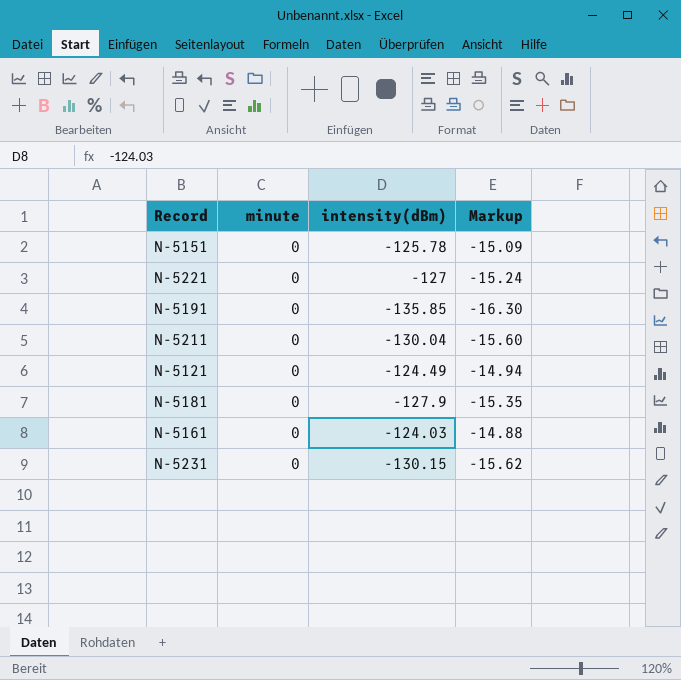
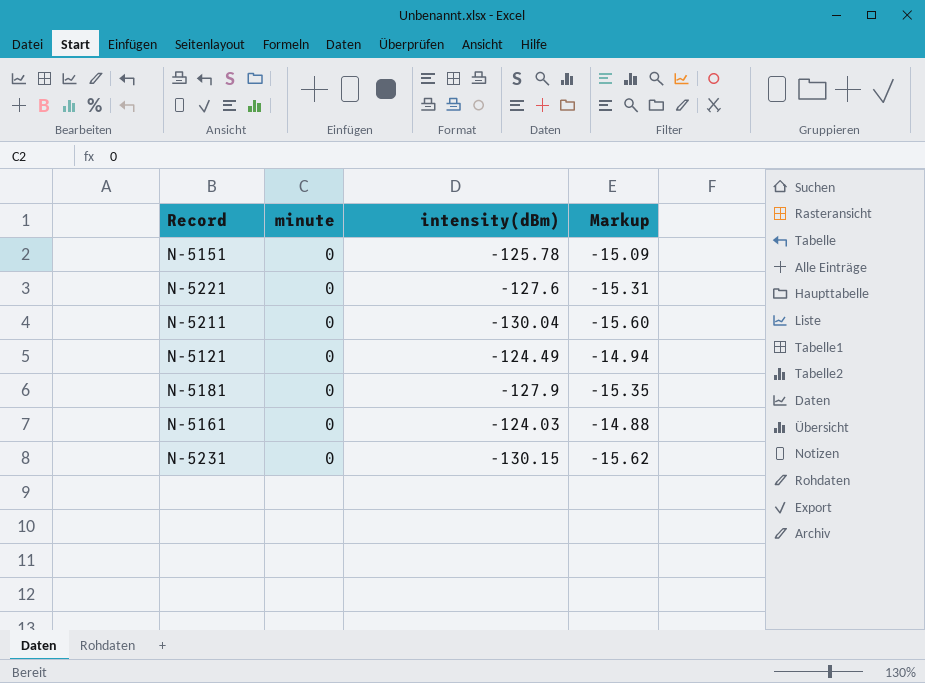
row N-5191: 0 | -135.85 | -16.30 -> none
N-5221 | intensity(dBm): -127 -> -127.6
N-5221 | Markup: -15.24 -> -15.31

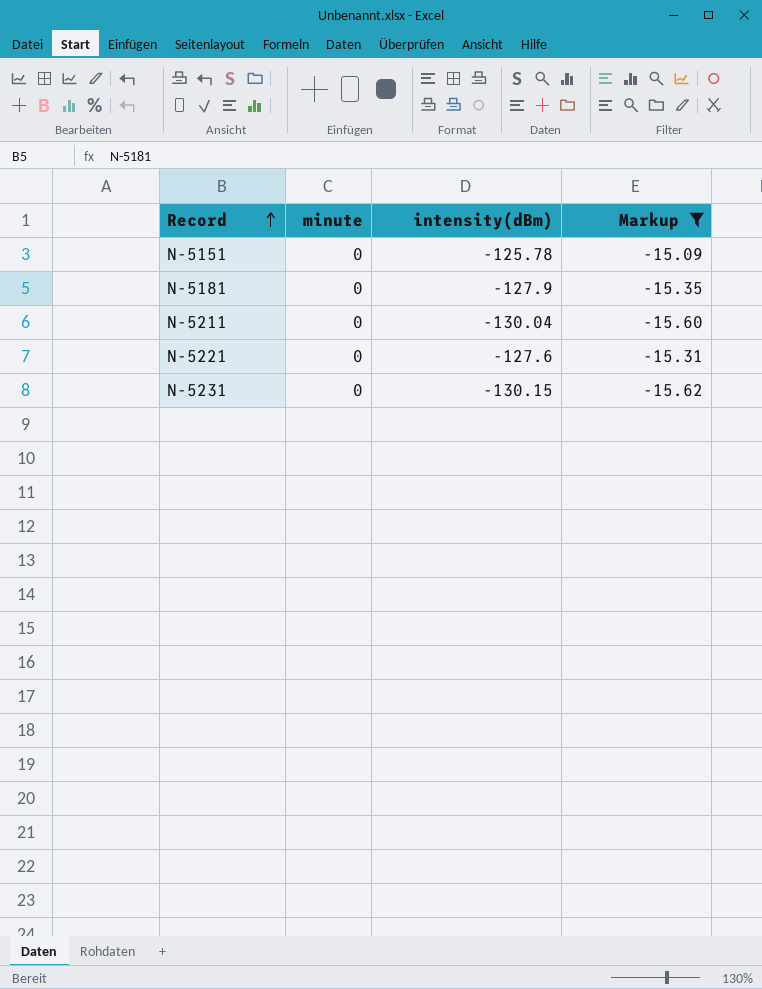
filter: none -> Markup <= -15.09
row order: none -> Record ascending

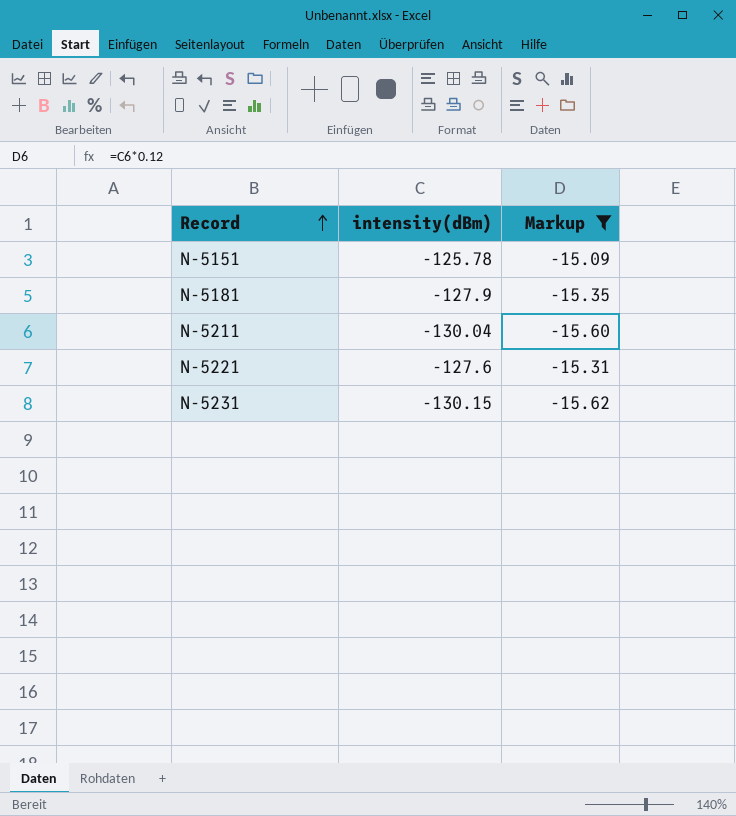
column minute | position: 2 -> none

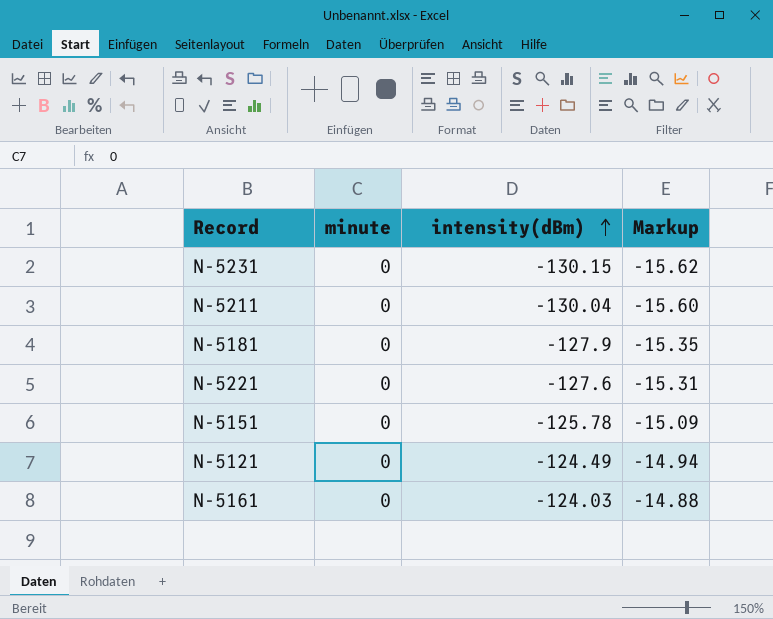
filter: Markup <= -15.09 -> none
row order: Record ascending -> intensity(dBm) ascending
column minute | position: none -> 2

